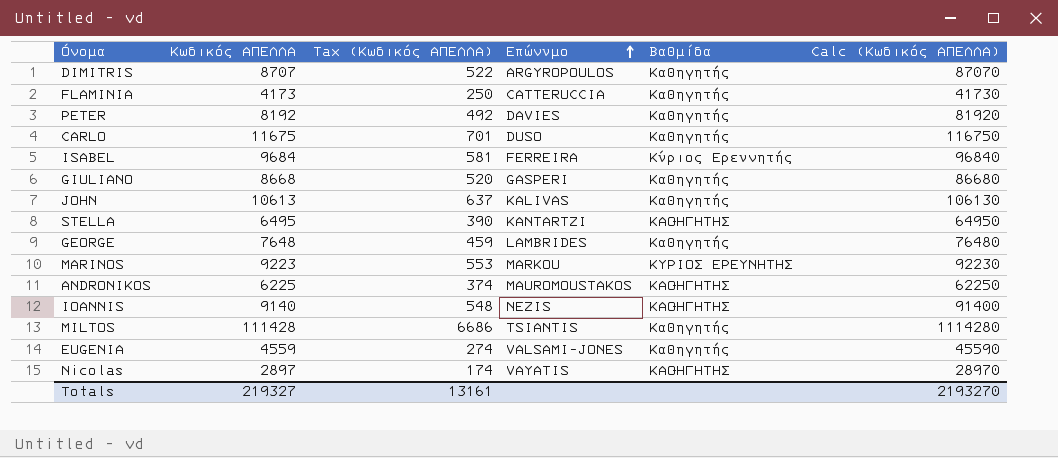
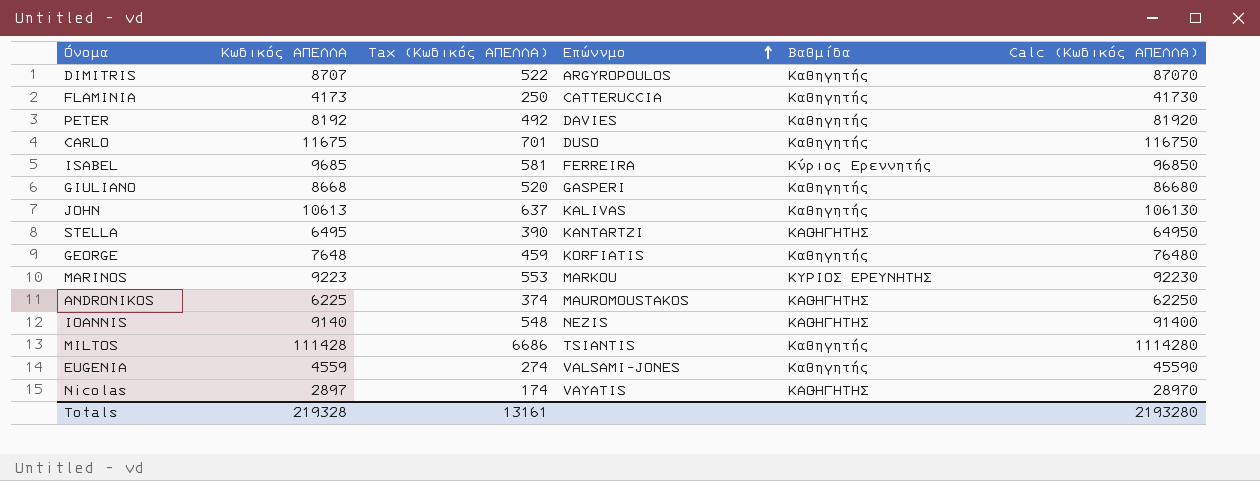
ISABEL | Κωδικός ΑΠΕΛΛΑ: 9684 -> 9685
ISABEL | Calc (Κωδικός ΑΠΕΛΛΑ): 96840 -> 96850
GEORGE | Επώνυμο: LAMBRIDES -> KORFIATIS
Totals | Κωδικός ΑΠΕΛΛΑ: 219327 -> 219328
Totals | Calc (Κωδικός ΑΠΕΛΛΑ): 2193270 -> 2193280

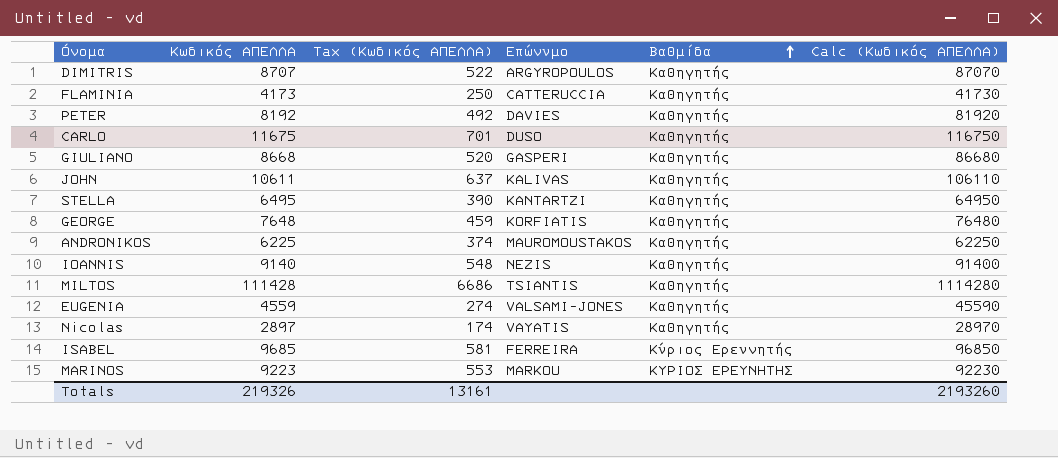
row order: Επώνυμο ascending -> Βαθμίδα ascending
JOHN | Κωδικός ΑΠΕΛΛΑ: 10613 -> 10611
JOHN | Calc (Κωδικός ΑΠΕΛΛΑ): 106130 -> 106110
STELLA | Βαθμίδα: ΚΑΘΗΓΗΤΗΣ -> Καθηγητής
ANDRONIKOS | Βαθμίδα: ΚΑΘΗΓΗΤΗΣ -> Καθηγητής
IOANNIS | Βαθμίδα: ΚΑΘΗΓΗΤΗΣ -> Καθηγητής
Nicolas | Βαθμίδα: ΚΑΘΗΓΗΤΗΣ -> Καθηγητής
Totals | Κωδικός ΑΠΕΛΛΑ: 219328 -> 219326
Totals | Calc (Κωδικός ΑΠΕΛΛΑ): 2193280 -> 2193260

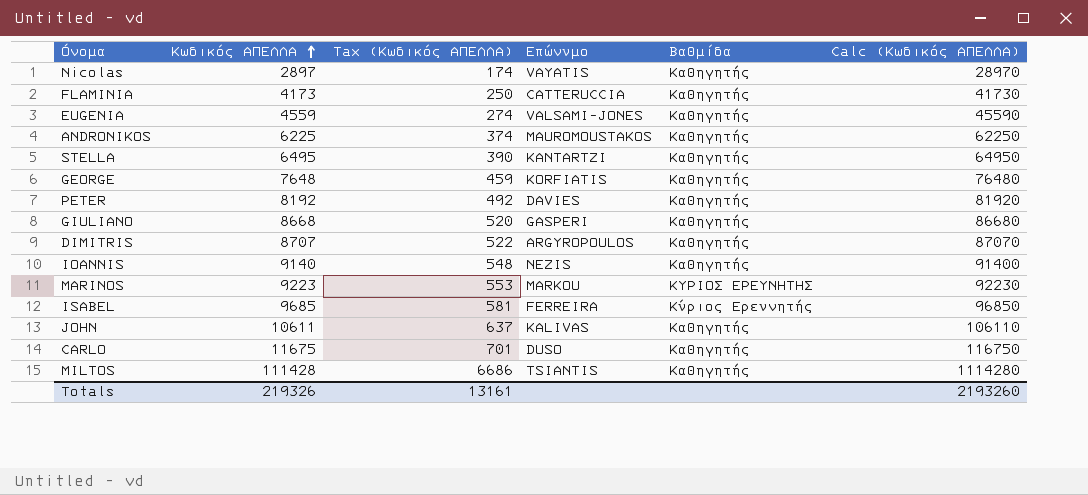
row order: Βαθμίδα ascending -> Κωδικός ΑΠΕΛΛΑ ascending

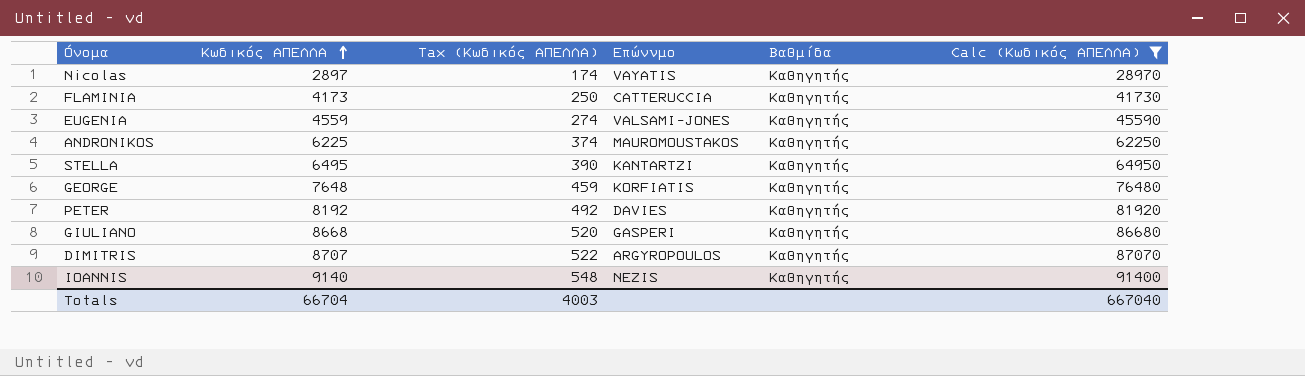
filter: none -> Calc (Κωδικός ΑΠΕΛΛΑ) <= 91400
Totals | Κωδικός ΑΠΕΛΛΑ: 219326 -> 66704
Totals | Tax (Κωδικός ΑΠΕΛΛΑ): 13161 -> 4003
Totals | Calc (Κωδικός ΑΠΕΛΛΑ): 2193260 -> 667040

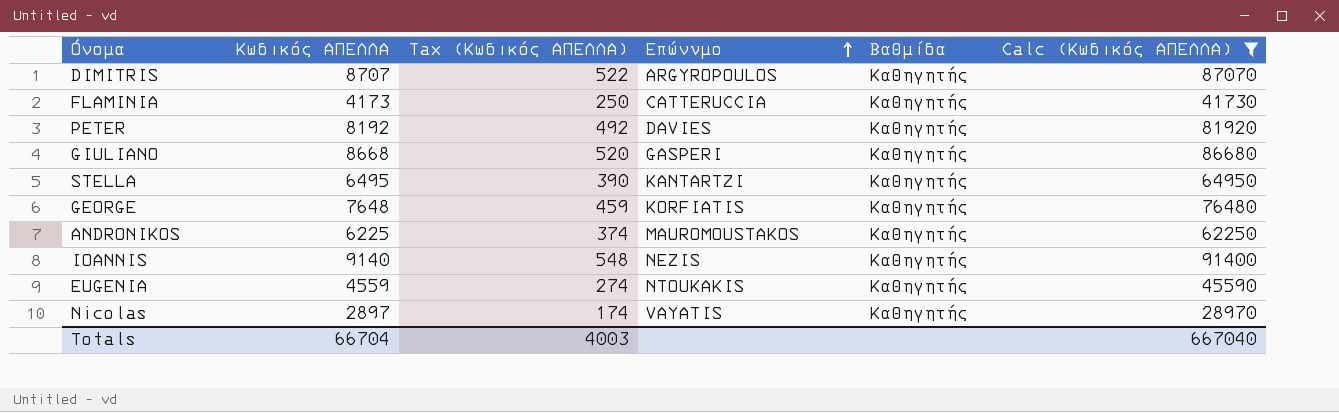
row order: Κωδικός ΑΠΕΛΛΑ ascending -> Επώνυμο ascending
EUGENIA | Επώνυμο: VALSAMI-JONES -> NTOUKAKIS

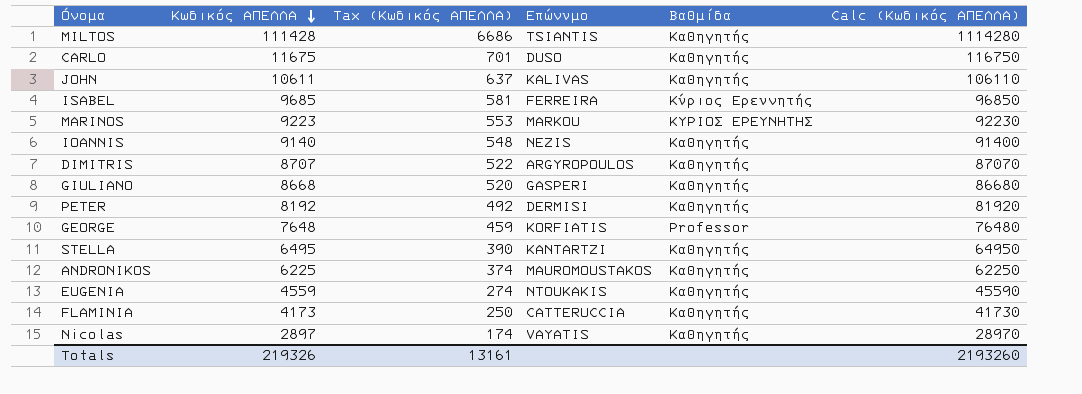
filter: Calc (Κωδικός ΑΠΕΛΛΑ) <= 91400 -> none
row order: Επώνυμο ascending -> Κωδικός ΑΠΕΛΛΑ descending
PETER | Επώνυμο: DAVIES -> DERMISI
GEORGE | Βαθμίδα: Καθηγητής -> Professor
Totals | Κωδικός ΑΠΕΛΛΑ: 66704 -> 219326
Totals | Tax (Κωδικός ΑΠΕΛΛΑ): 4003 -> 13161
Totals | Calc (Κωδικός ΑΠΕΛΛΑ): 667040 -> 2193260

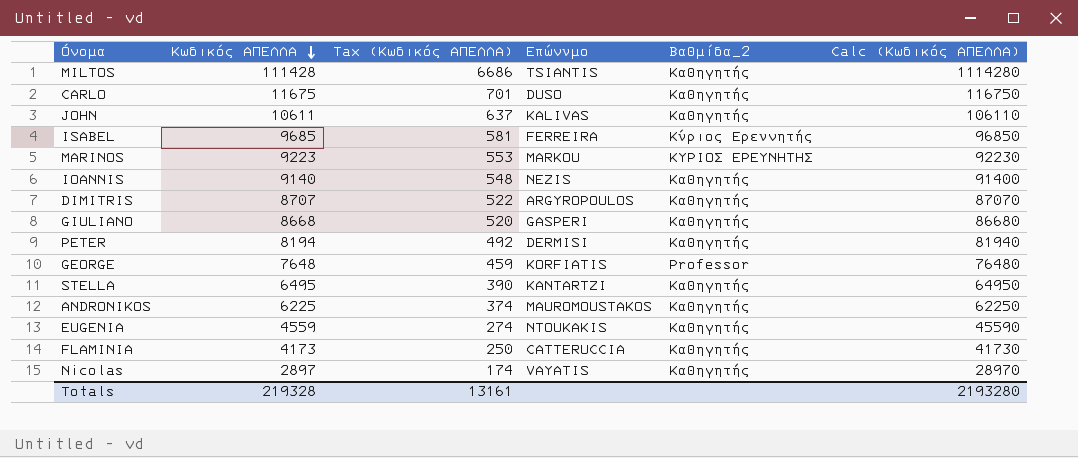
column name: Βαθμίδα -> Βαθμίδα_2
PETER | Κωδικός ΑΠΕΛΛΑ: 8192 -> 8194
PETER | Calc (Κωδικός ΑΠΕΛΛΑ): 81920 -> 81940
Totals | Κωδικός ΑΠΕΛΛΑ: 219326 -> 219328
Totals | Calc (Κωδικός ΑΠΕΛΛΑ): 2193260 -> 2193280

